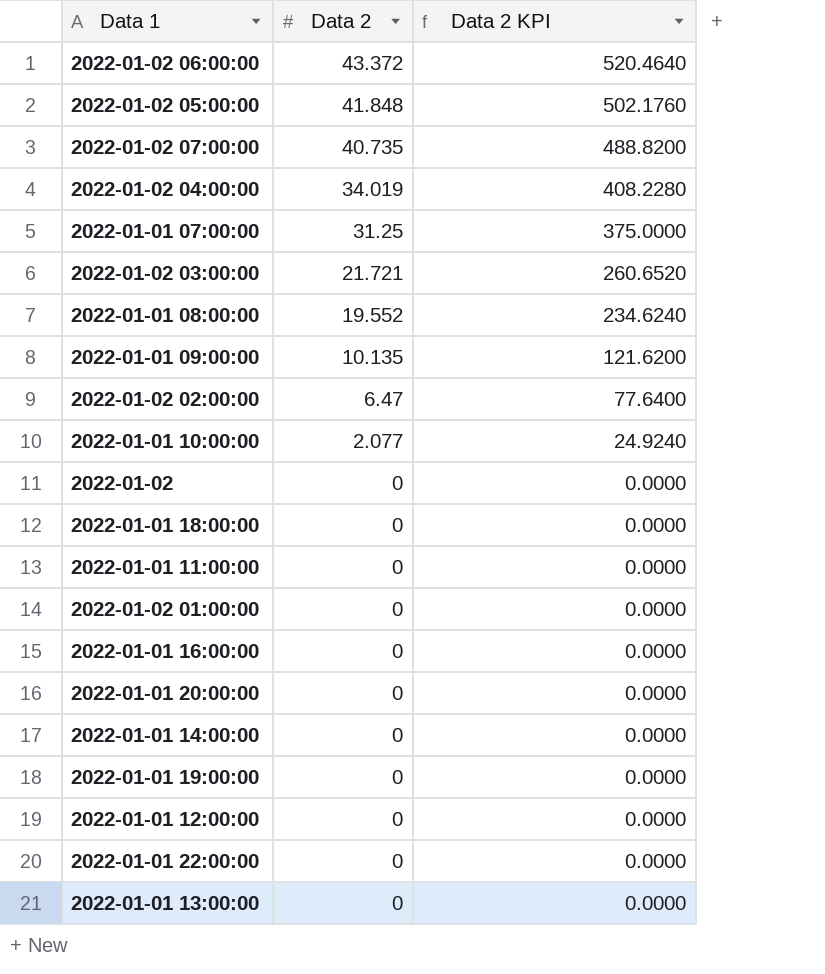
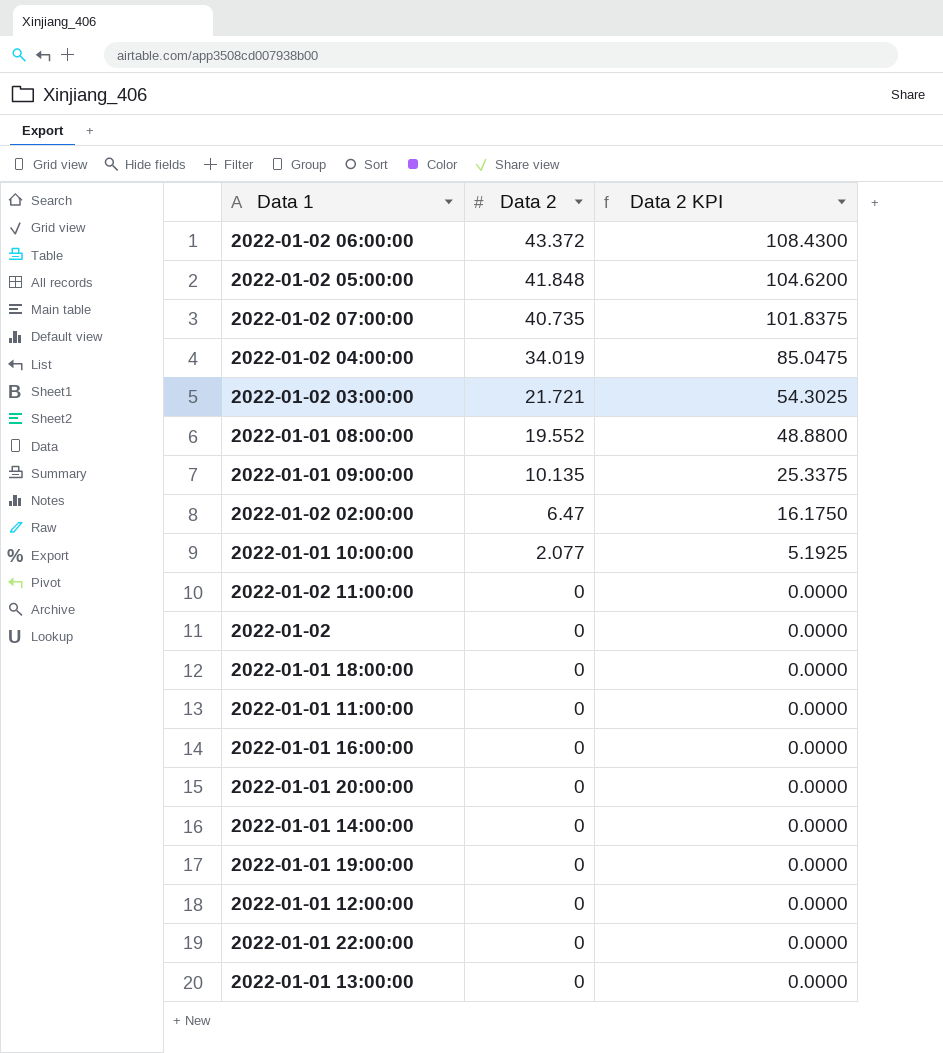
column Data 2 KPI | formula: [Data 2] * 12 -> [Data 2] * 2.5
row 2022-01-01 07:00:00: 31.25 | 375.0000 -> none
row 2022-01-02 01:00:00: 0 | 0.0000 -> none
row 2022-01-02 11:00:00: none -> 0 | 0.0000

